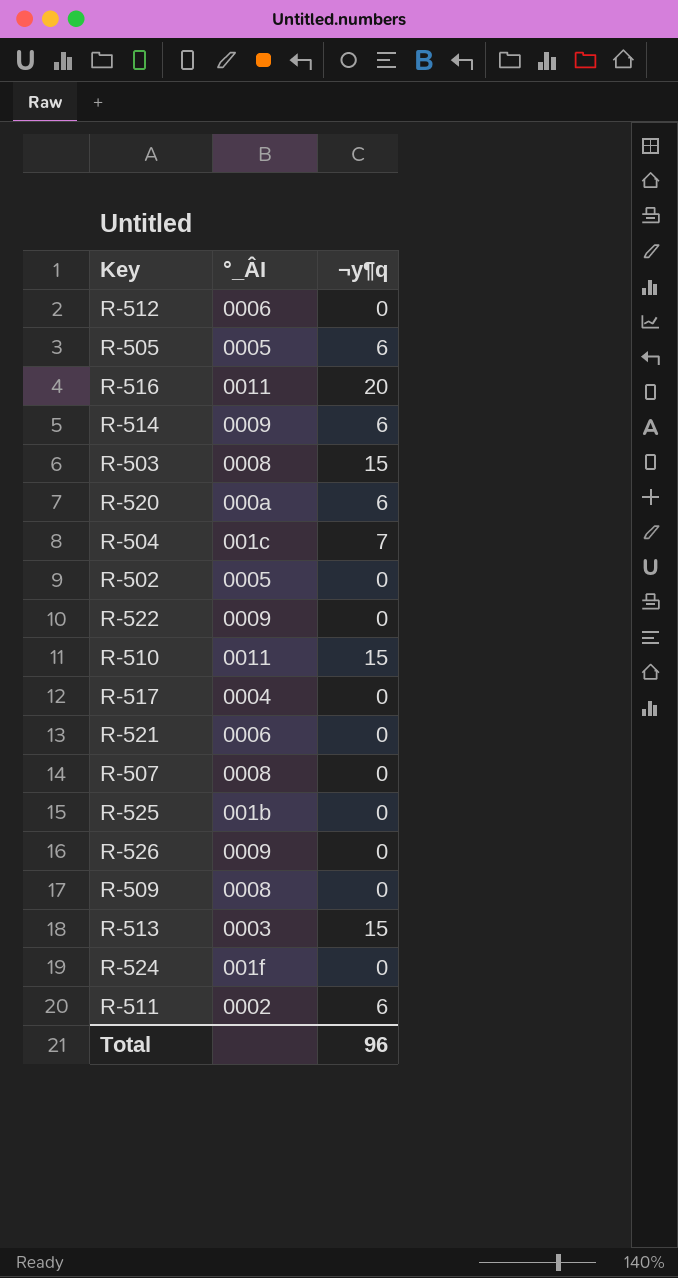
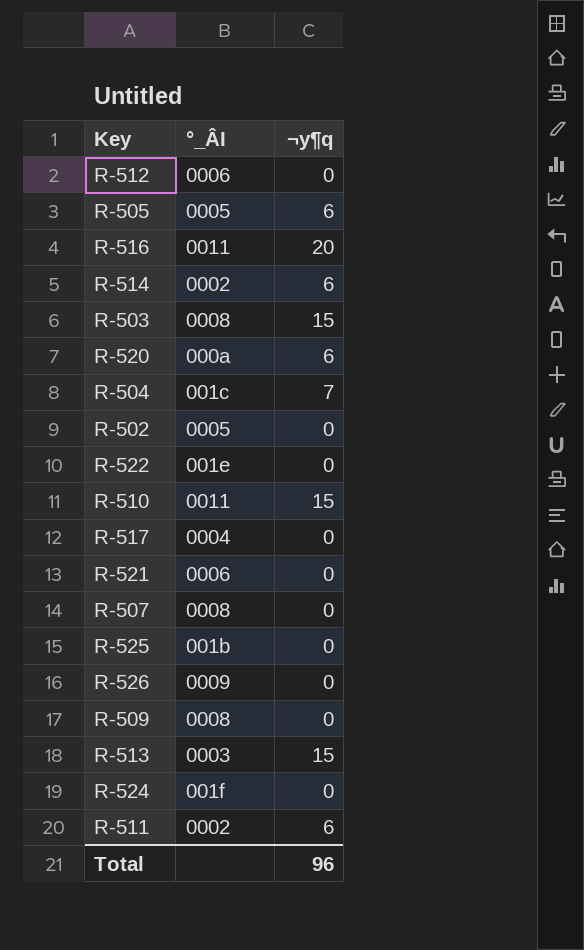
R-514 | °_ÂI: 0009 -> 0002
R-522 | °_ÂI: 0009 -> 001e

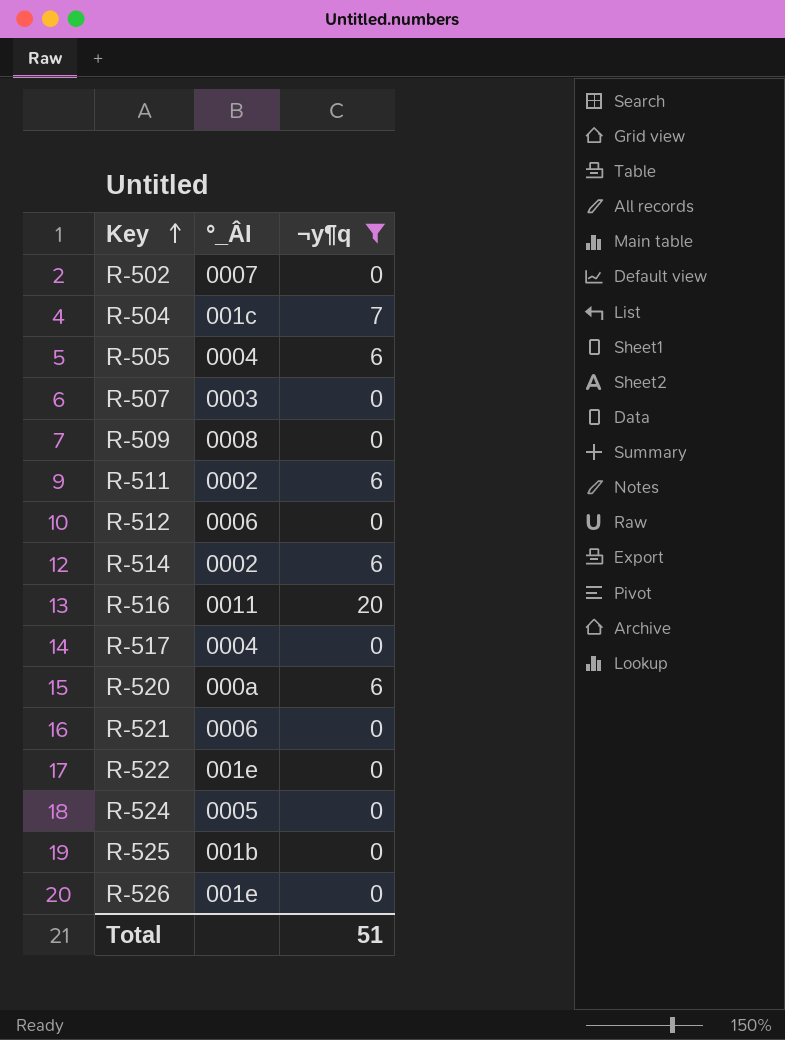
filter: none -> ¬y¶q != 15
row order: none -> Key ascending
R-502 | °_ÂI: 0005 -> 0007
R-505 | °_ÂI: 0005 -> 0004
R-507 | °_ÂI: 0008 -> 0003
R-524 | °_ÂI: 001f -> 0005
R-526 | °_ÂI: 0009 -> 001e
Total | ¬y¶q: 96 -> 51

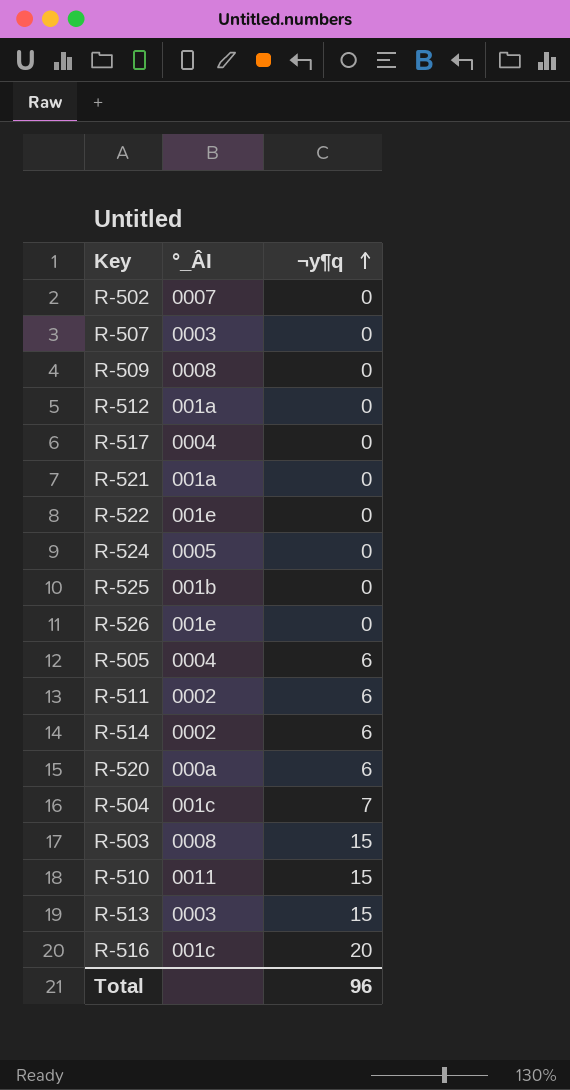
filter: ¬y¶q != 15 -> none
row order: Key ascending -> ¬y¶q ascending
R-512 | °_ÂI: 0006 -> 001a
R-521 | °_ÂI: 0006 -> 001a
R-516 | °_ÂI: 0011 -> 001c
Total | ¬y¶q: 51 -> 96

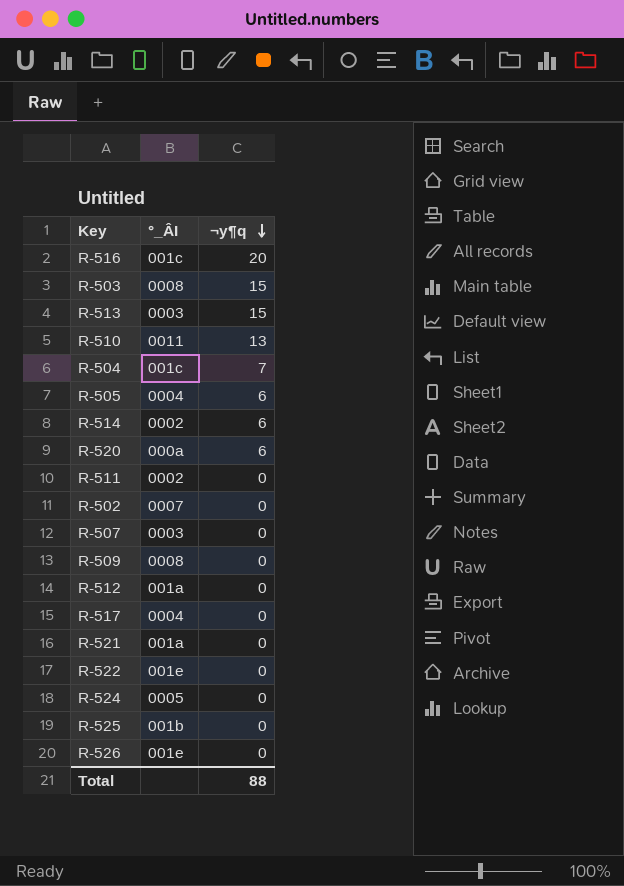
row order: ¬y¶q ascending -> ¬y¶q descending
R-510 | ¬y¶q: 15 -> 13
R-511 | ¬y¶q: 6 -> 0
Total | ¬y¶q: 96 -> 88

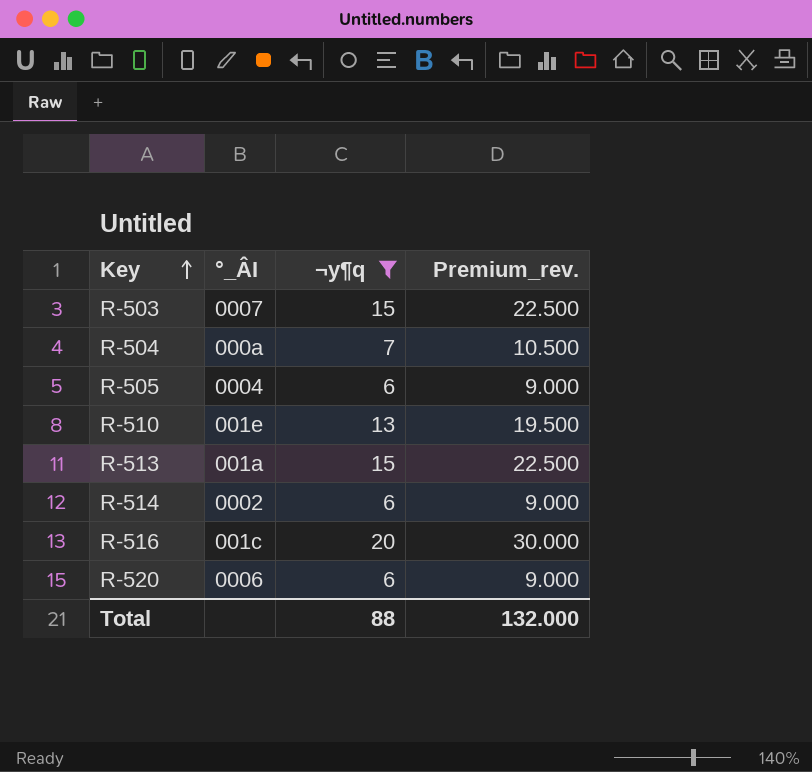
filter: none -> ¬y¶q != 0
row order: ¬y¶q descending -> Key ascending
column Premium_rev. | formula: none -> [¬y¶q] * 1.5
R-503 | °_ÂI: 0008 -> 0007
R-504 | °_ÂI: 001c -> 000a
R-510 | °_ÂI: 0011 -> 001e
R-513 | °_ÂI: 0003 -> 001a
R-520 | °_ÂI: 000a -> 0006

